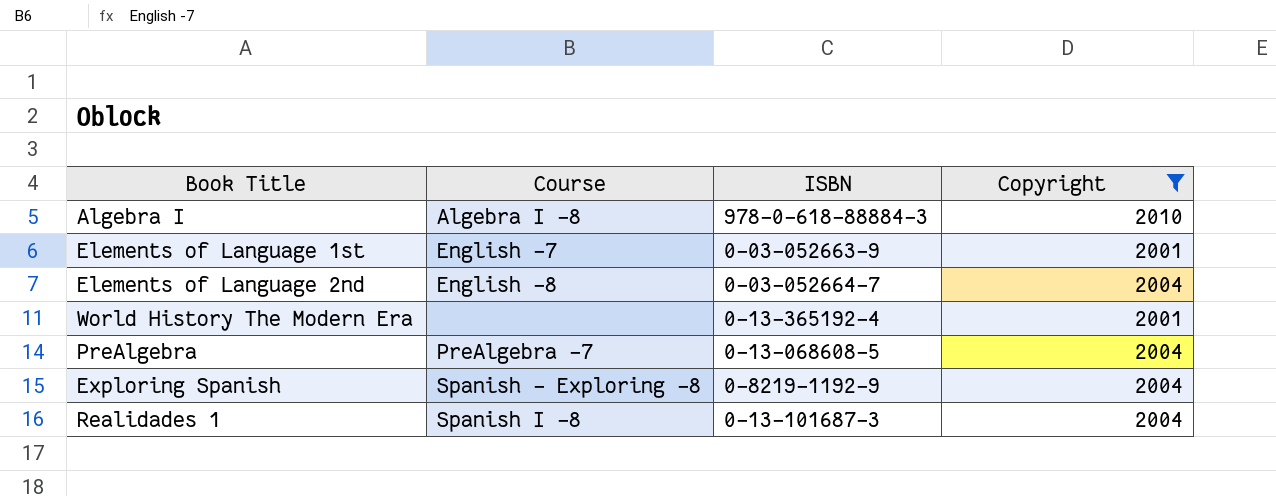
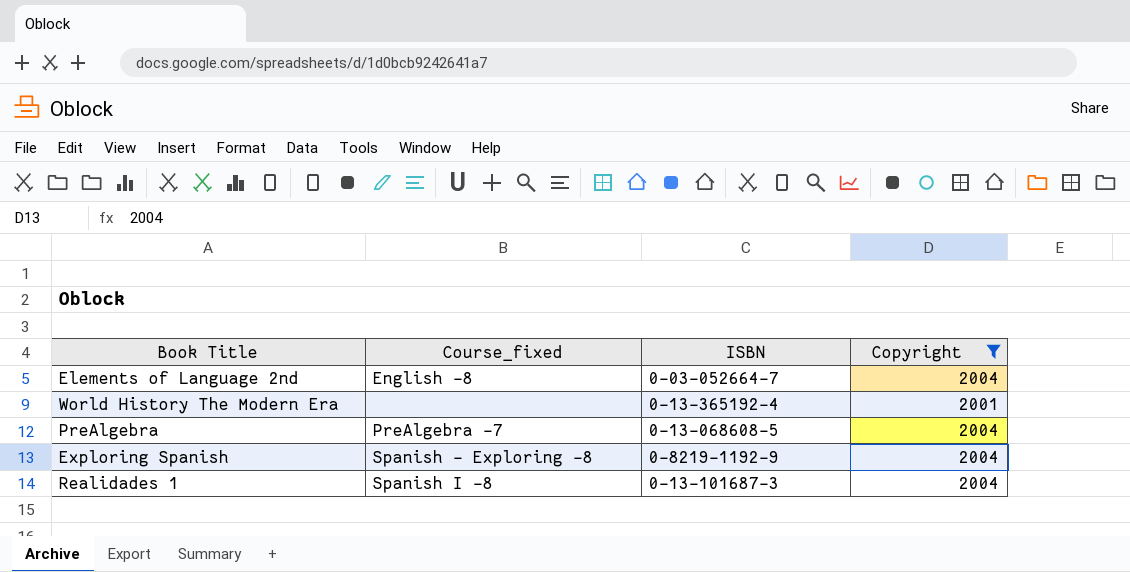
column name: Course -> Course_fixed
row Algebra I: Algebra I -8 | 978-0-618-88884-3 | 2010 -> none
row Elements of Language 1st: English -7 | 0-03-052663-9 | 2001 -> none

